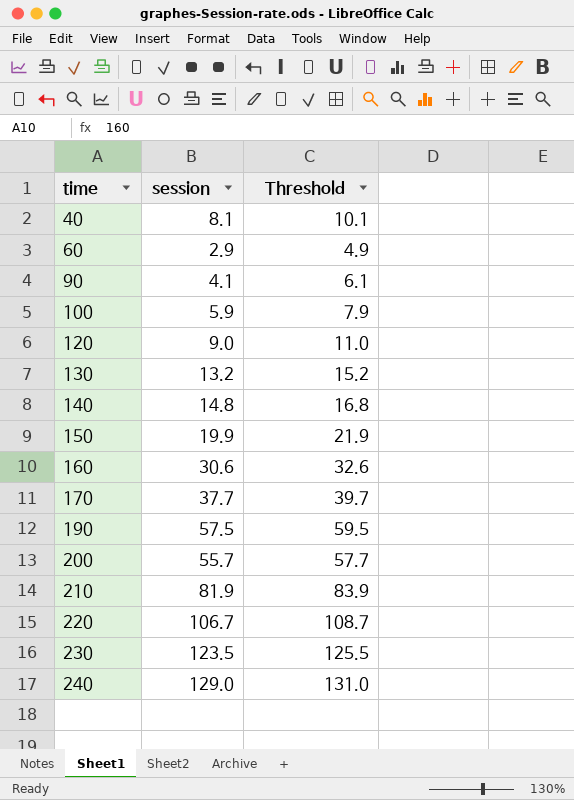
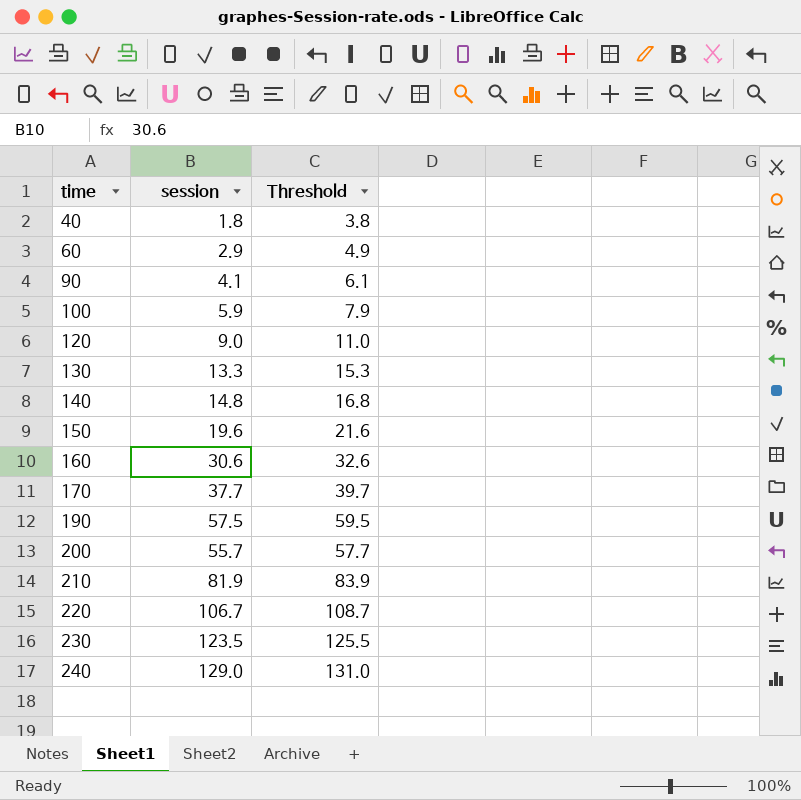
40 | session: 8.1 -> 1.8
40 | Threshold: 10.1 -> 3.8
130 | session: 13.2 -> 13.3
130 | Threshold: 15.2 -> 15.3
150 | session: 19.9 -> 19.6
150 | Threshold: 21.9 -> 21.6

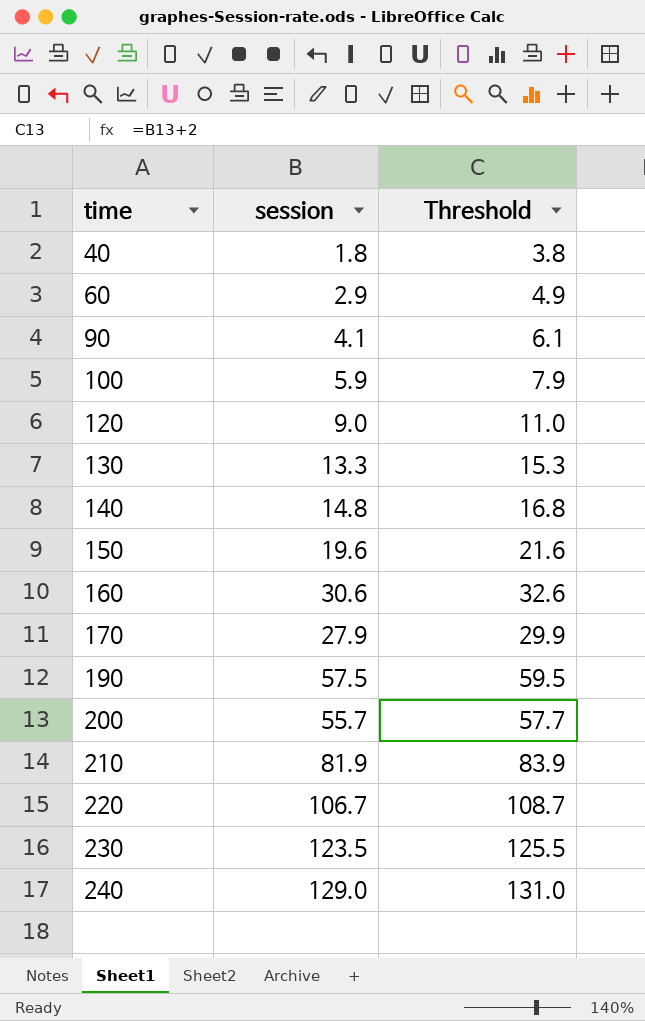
170 | session: 37.7 -> 27.9
170 | Threshold: 39.7 -> 29.9

